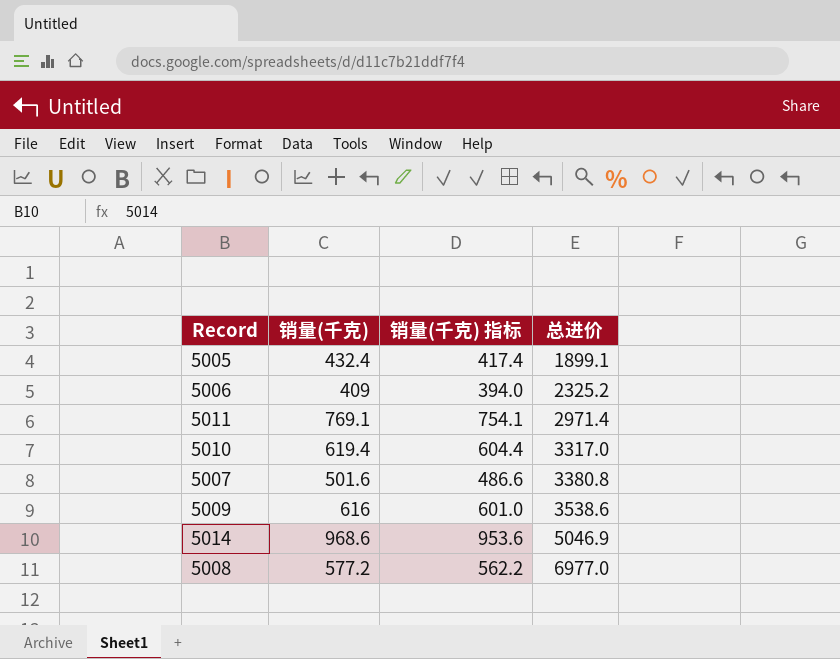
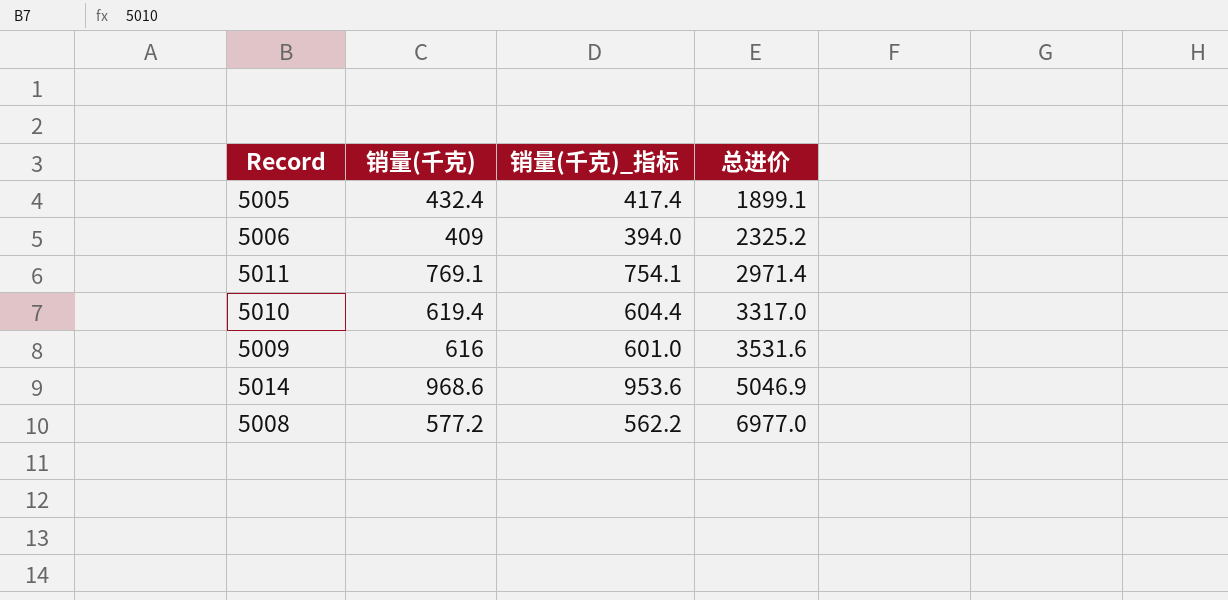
column name: 销量(千克) 指标 -> 销量(千克)_指标
row 5007: 501.6 | 486.6 | 3380.8 -> none
5009 | 总进价: 3538.6 -> 3531.6

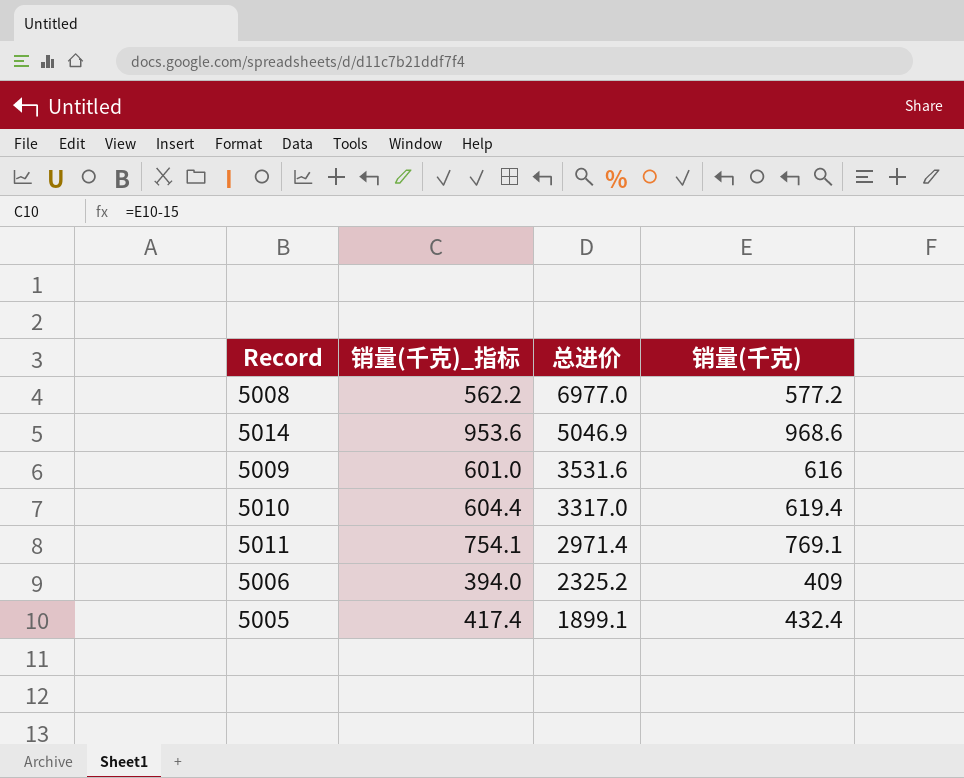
row order: 总进价 ascending -> 总进价 descending
column 销量(千克) | position: 2 -> 4

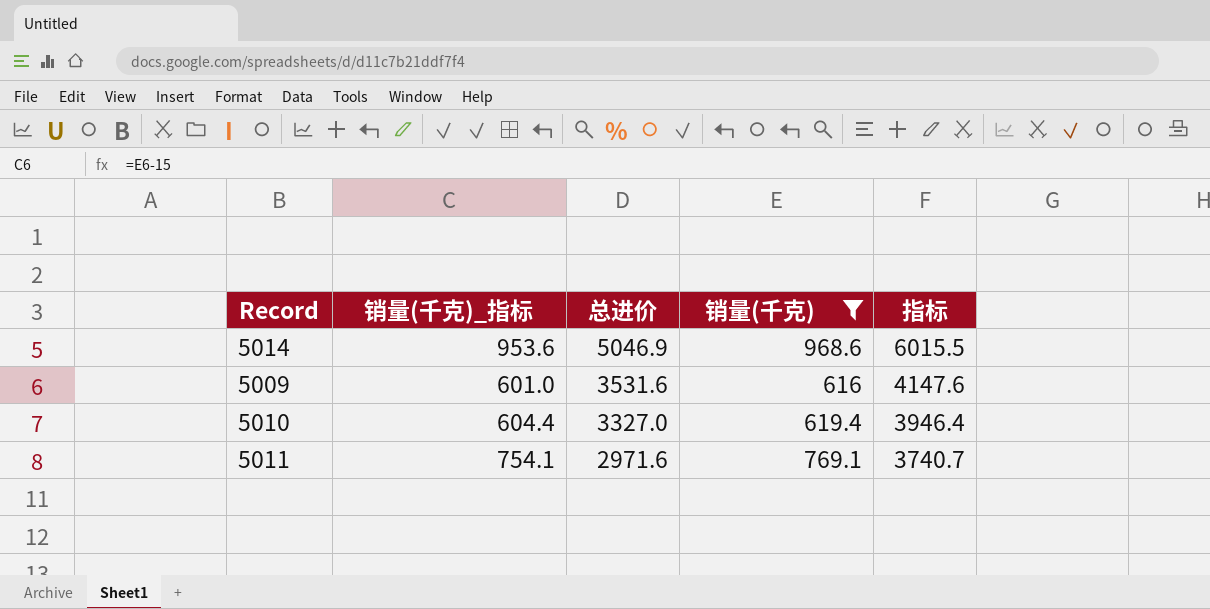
filter: none -> 销量(千克) >= 616
column 指标 | formula: none -> [总进价] + [销量(千克)]
5010 | 总进价: 3317.0 -> 3327.0
5011 | 总进价: 2971.4 -> 2971.6

